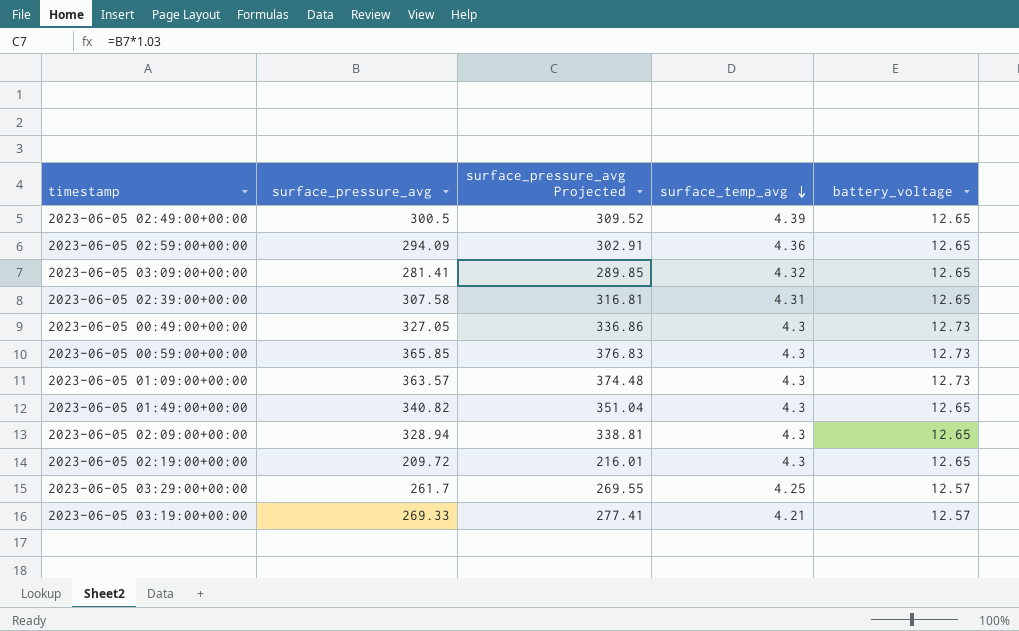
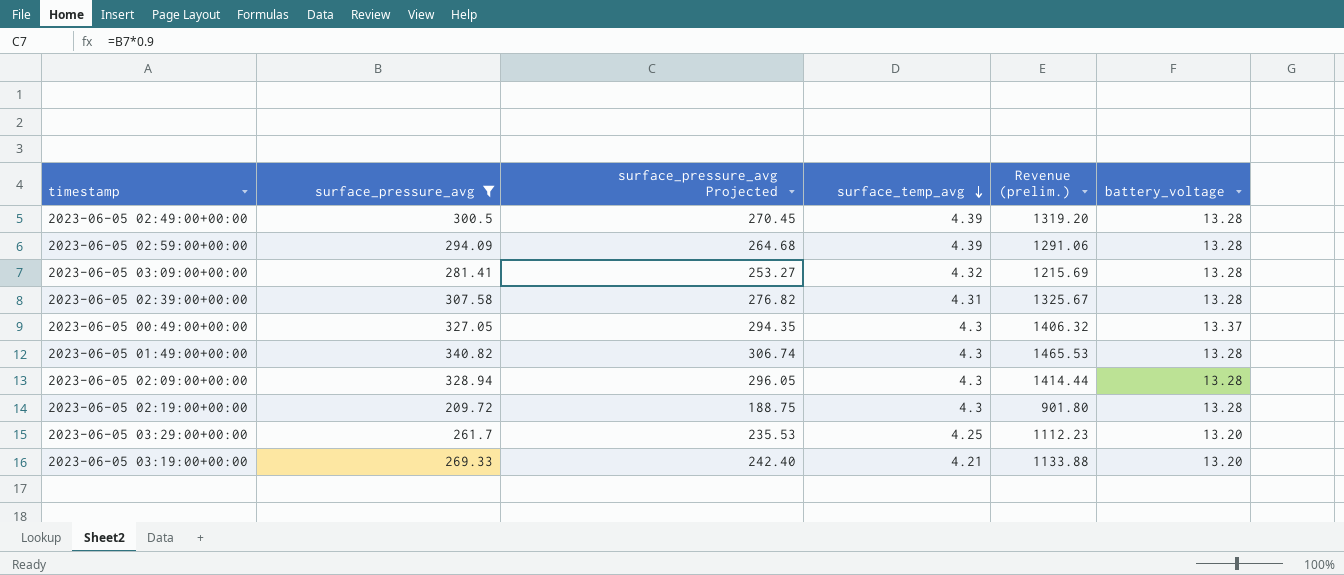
filter: none -> surface_pressure_avg <= 340.82
column surface_pressure_avg Projected | formula: [surface_pressure_avg] * 1.03 -> [surface_pressure_avg] * 0.9
column Revenue (prelim.) | formula: none -> [surface_pressure_avg] * [surface_temp_avg]
2023-06-05 02:49:00+00:00 | battery_voltage: 12.65 -> 13.28
2023-06-05 02:59:00+00:00 | surface_temp_avg: 4.36 -> 4.39
2023-06-05 02:59:00+00:00 | battery_voltage: 12.65 -> 13.28
2023-06-05 03:09:00+00:00 | battery_voltage: 12.65 -> 13.28
2023-06-05 02:39:00+00:00 | battery_voltage: 12.65 -> 13.28
2023-06-05 00:49:00+00:00 | battery_voltage: 12.73 -> 13.37
2023-06-05 01:49:00+00:00 | battery_voltage: 12.65 -> 13.28
2023-06-05 02:09:00+00:00 | battery_voltage: 12.65 -> 13.28
2023-06-05 02:19:00+00:00 | battery_voltage: 12.65 -> 13.28
2023-06-05 03:29:00+00:00 | battery_voltage: 12.57 -> 13.20
2023-06-05 03:19:00+00:00 | battery_voltage: 12.57 -> 13.20

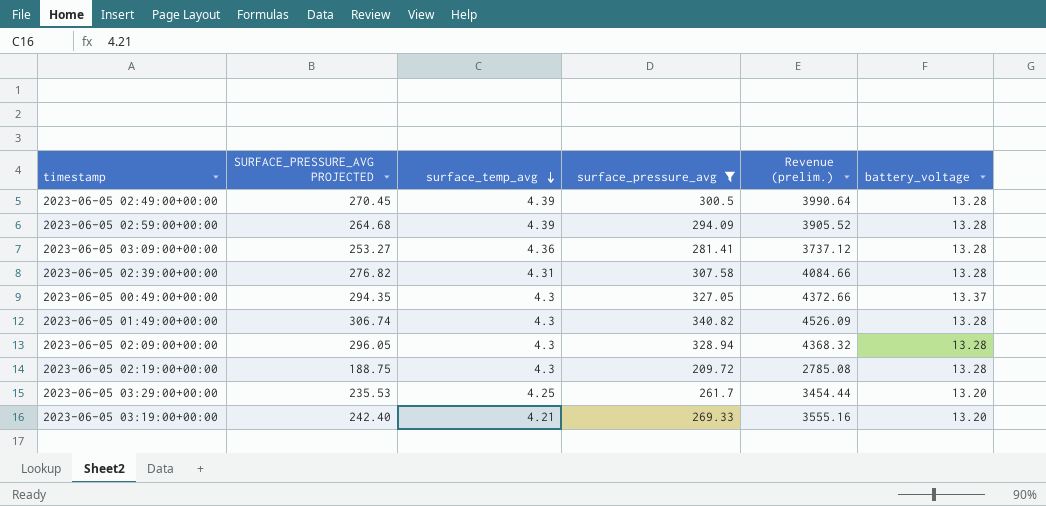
column name: surface_pressure_avg Projected -> SURFACE_PRESSURE_AVG PROJECTED
column surface_pressure_avg | position: 2 -> 4
column Revenue (prelim.) | formula: [surface_pressure_avg] * [surface_temp_avg] -> [surface_pressure_avg] * [battery_voltage]
2023-06-05 03:09:00+00:00 | surface_temp_avg: 4.32 -> 4.36

